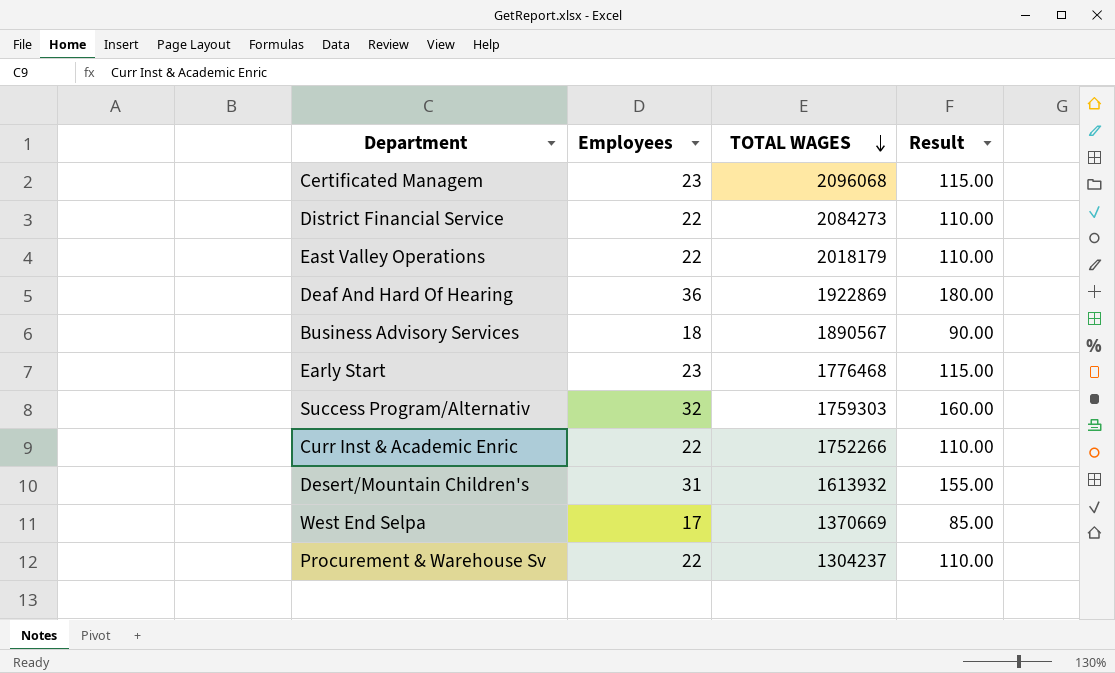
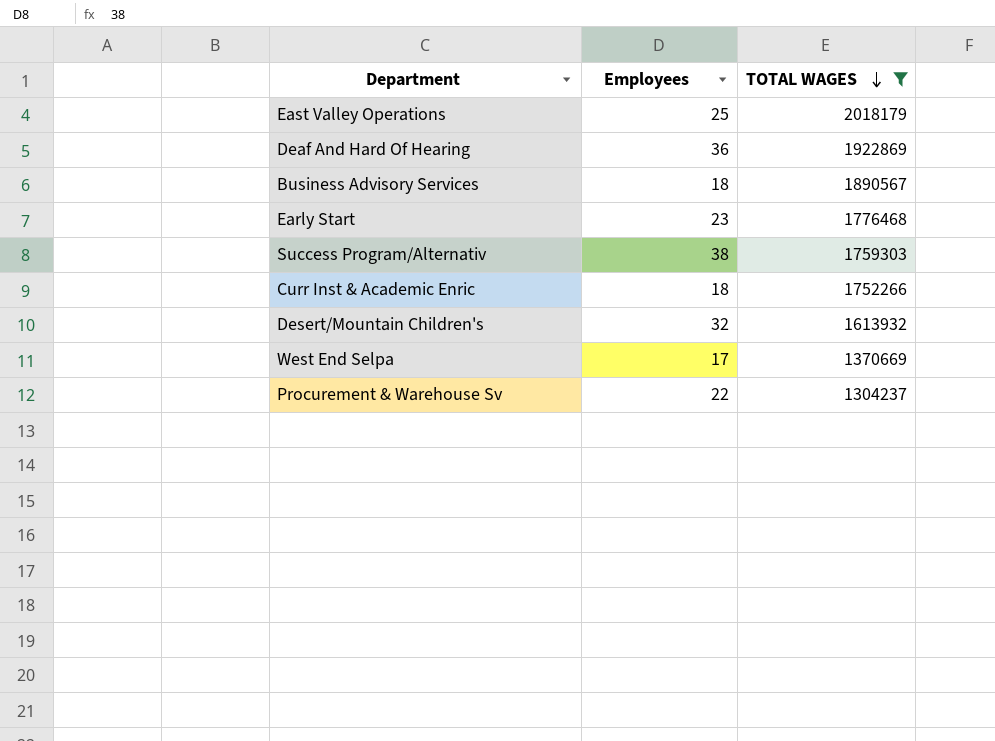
filter: none -> TOTAL WAGES <= 2018179
column Result | formula: [Employees] * 5 -> none
East Valley Operations | Employees: 22 -> 25
Success Program/Alternativ | Employees: 32 -> 38
Curr Inst & Academic Enric | Employees: 22 -> 18
Desert/Mountain Children's | Employees: 31 -> 32

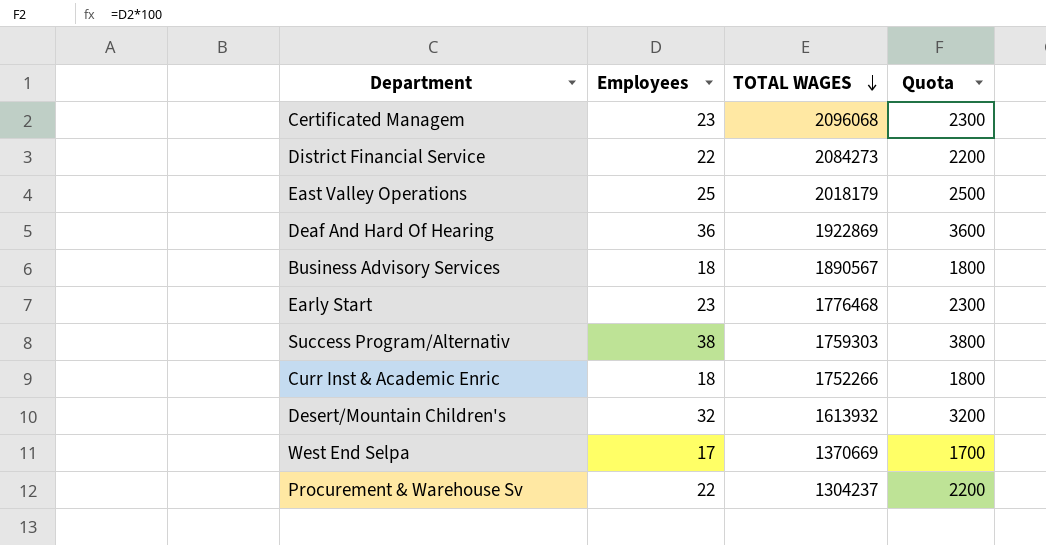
filter: TOTAL WAGES <= 2018179 -> none
column Quota | formula: none -> [Employees] * 100

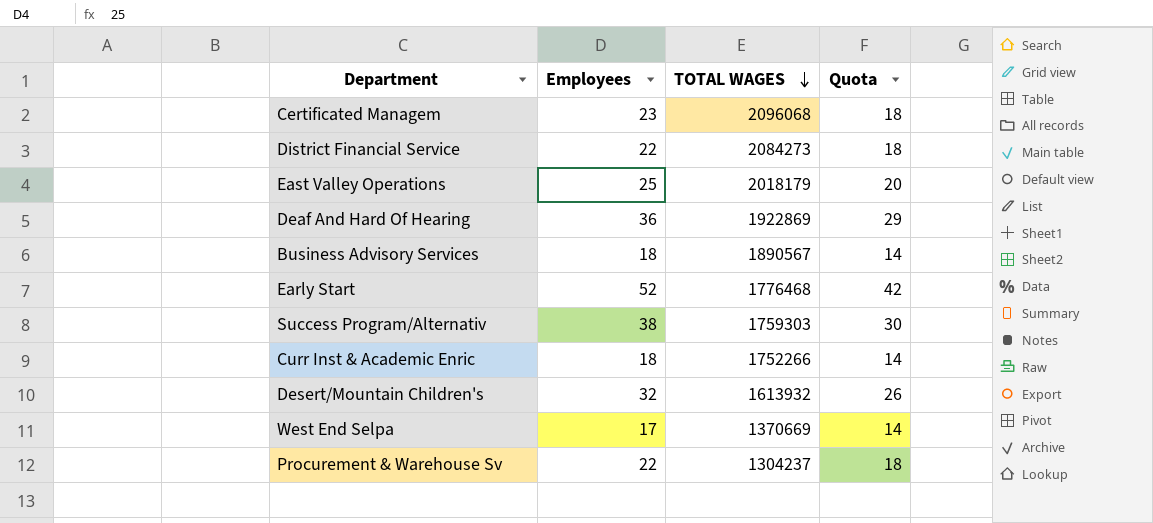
column Quota | formula: [Employees] * 100 -> [Employees] * 0.8
Early Start | Employees: 23 -> 52

